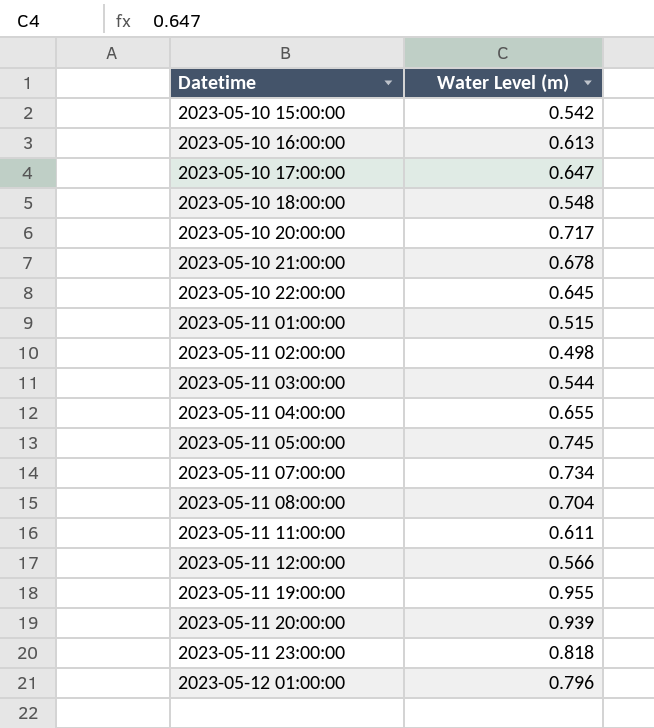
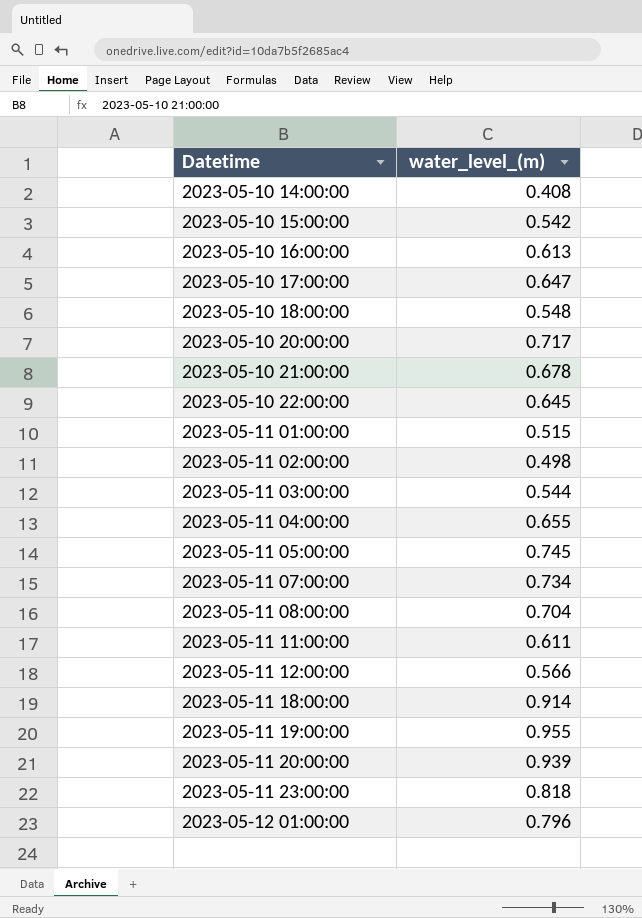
column name: Water Level (m) -> water_level_(m)
row 2023-05-10 14:00:00: none -> 0.408
row 2023-05-11 18:00:00: none -> 0.914

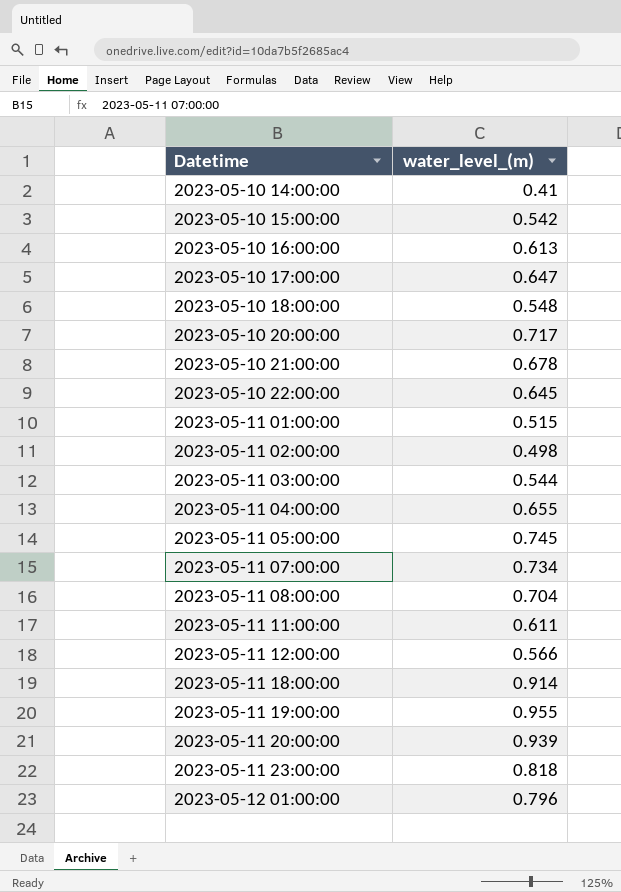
2023-05-10 14:00:00 | water_level_(m): 0.408 -> 0.41

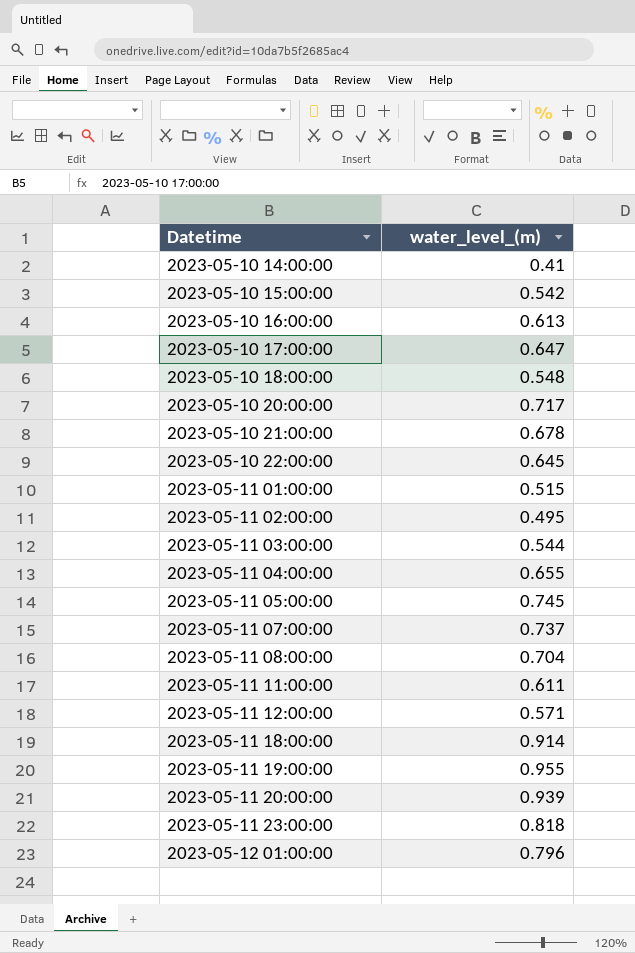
2023-05-11 02:00:00 | water_level_(m): 0.498 -> 0.495
2023-05-11 07:00:00 | water_level_(m): 0.734 -> 0.737
2023-05-11 12:00:00 | water_level_(m): 0.566 -> 0.571

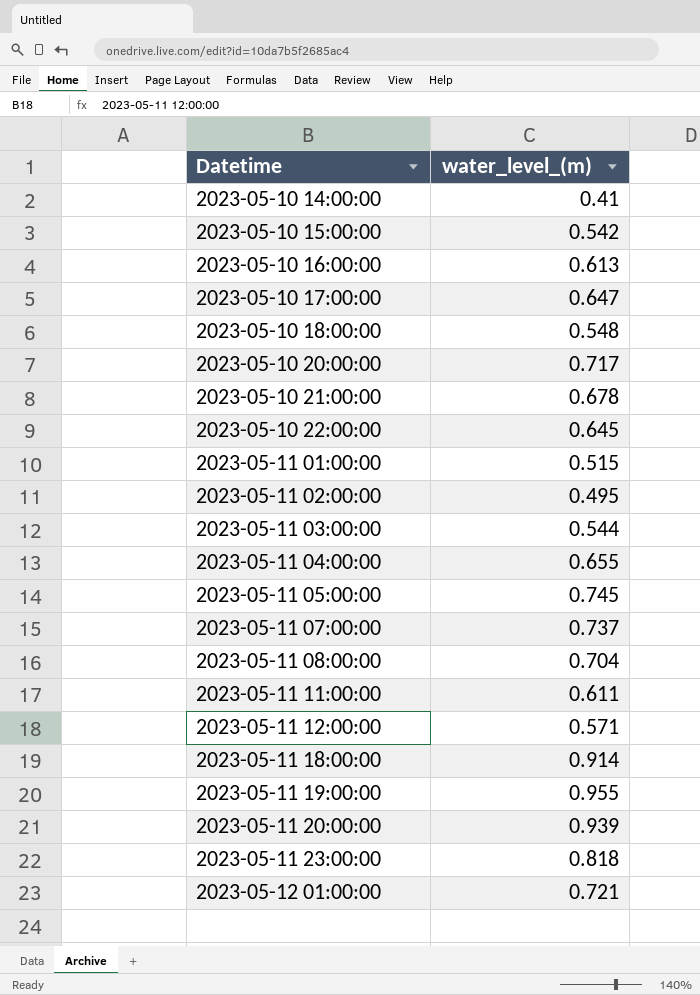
2023-05-12 01:00:00 | water_level_(m): 0.796 -> 0.721

